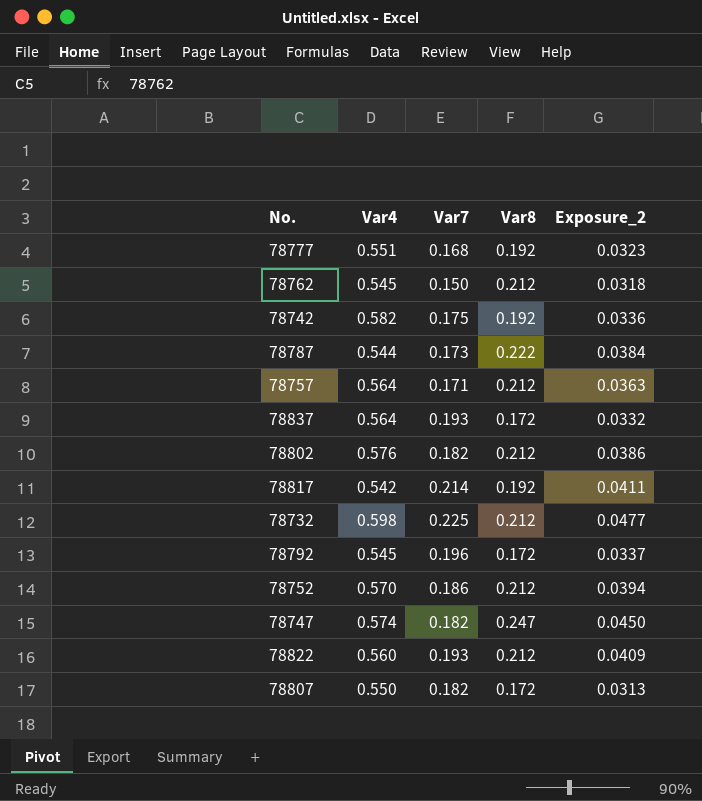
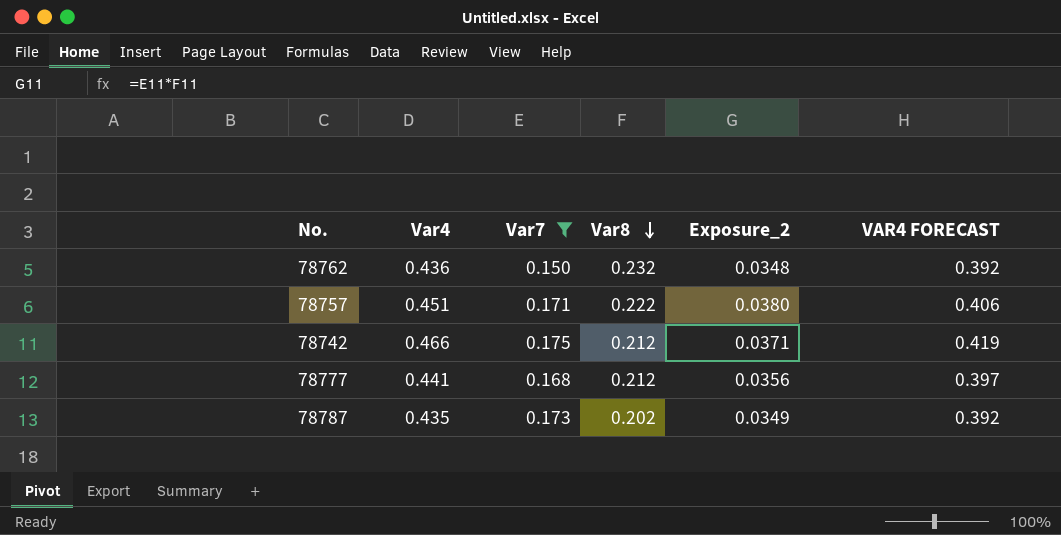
filter: none -> Var7 <= 0.175
row order: none -> Var8 descending
column VAR4 FORECAST | formula: none -> [Var4] * 0.9
78762 | Var4: 0.545 -> 0.436
78762 | Var8: 0.212 -> 0.232
78762 | Exposure_2: 0.0318 -> 0.0348
78757 | Var4: 0.564 -> 0.451
78757 | Var8: 0.212 -> 0.222
78757 | Exposure_2: 0.0363 -> 0.0380
78742 | Var4: 0.582 -> 0.466
78742 | Var8: 0.192 -> 0.212
78742 | Exposure_2: 0.0336 -> 0.0371
78777 | Var4: 0.551 -> 0.441
78777 | Var8: 0.192 -> 0.212
78777 | Exposure_2: 0.0323 -> 0.0356
78787 | Var4: 0.544 -> 0.435
78787 | Var8: 0.222 -> 0.202
78787 | Exposure_2: 0.0384 -> 0.0349

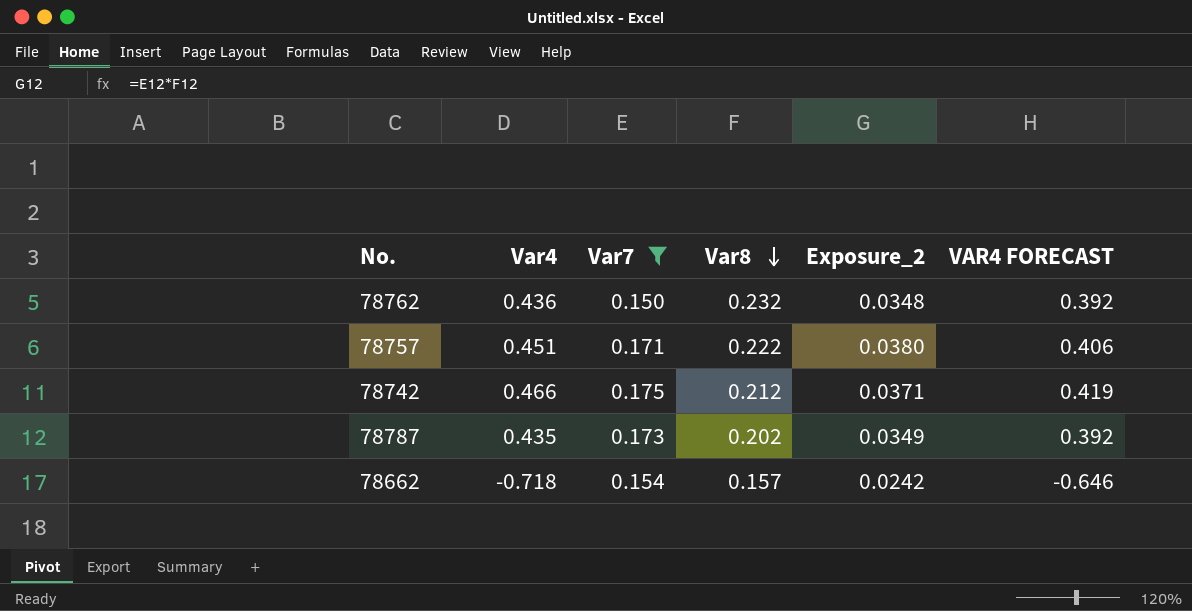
row 78777: 0.441 | 0.168 | 0.212 | 0.0356 | 0.397 -> none
row 78662: none -> -0.718 | 0.154 | 0.157 | 0.0242 | -0.646

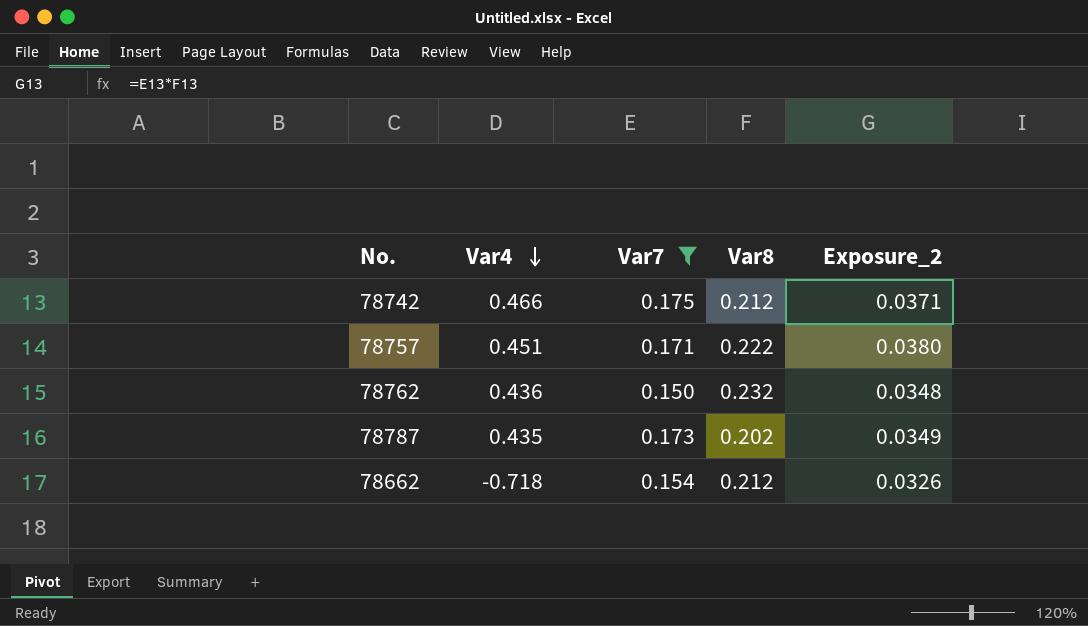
row order: Var8 descending -> Var4 descending
column VAR4 FORECAST | formula: [Var4] * 0.9 -> none
78662 | Var8: 0.157 -> 0.212
78662 | Exposure_2: 0.0242 -> 0.0326

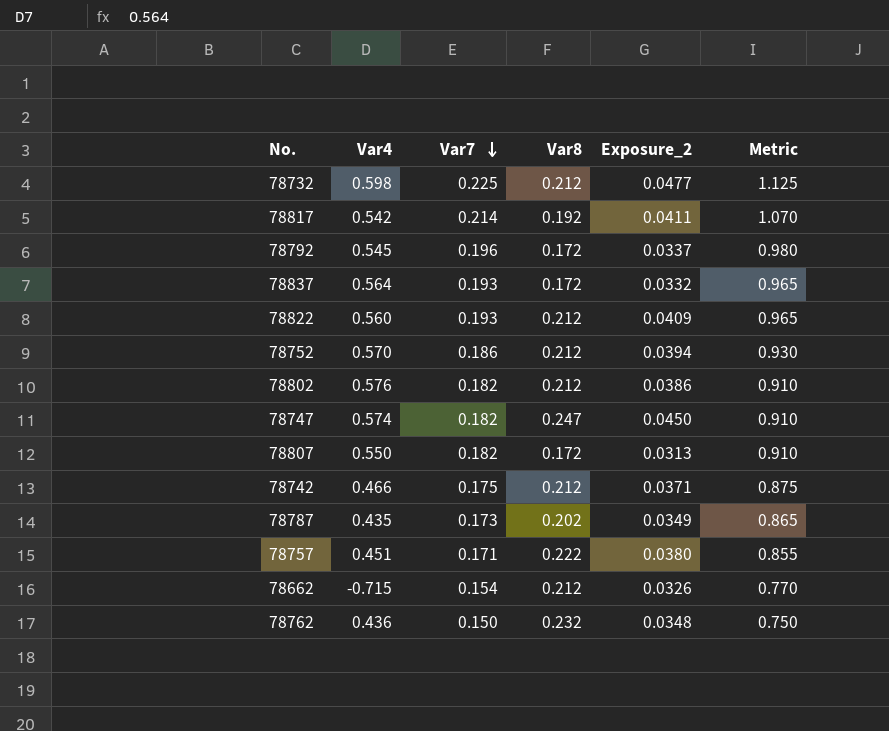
filter: Var7 <= 0.175 -> none
row order: Var4 descending -> Var7 descending
column Metric | formula: none -> [Var7] * 5
78662 | Var4: -0.718 -> -0.715

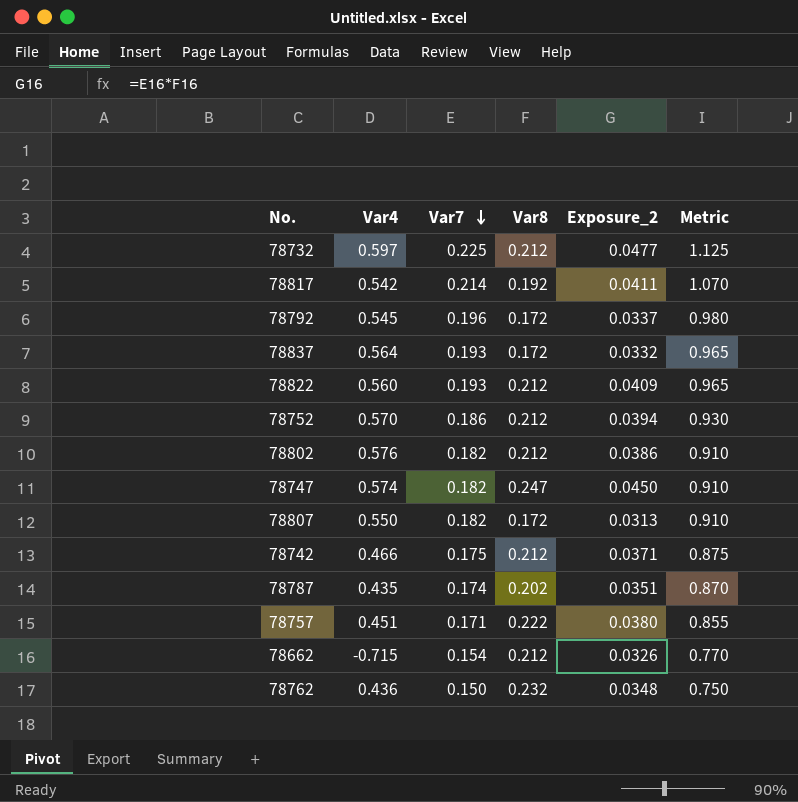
78732 | Var4: 0.598 -> 0.597
78787 | Var7: 0.173 -> 0.174
78787 | Exposure_2: 0.0349 -> 0.0351
78787 | Metric: 0.865 -> 0.870

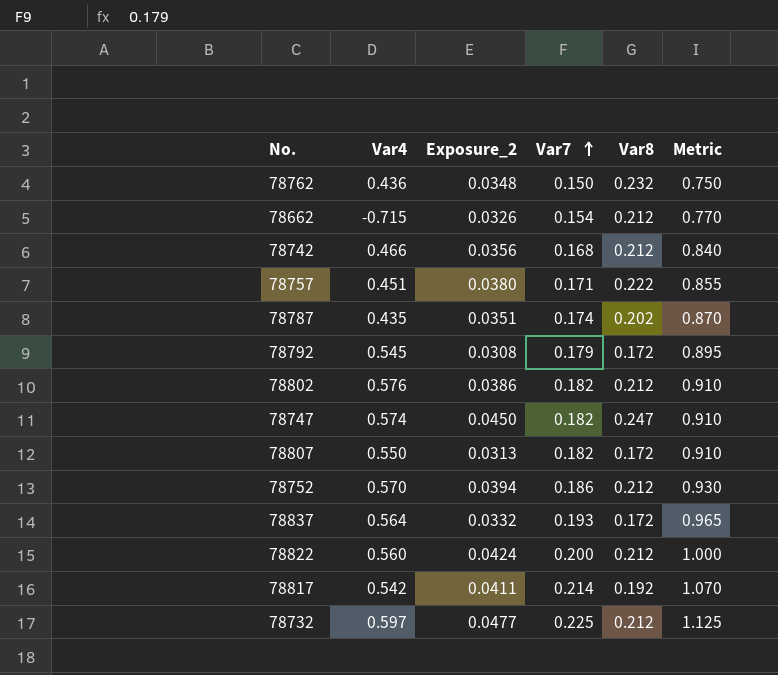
row order: Var7 descending -> Var7 ascending
column Exposure_2 | position: 5 -> 3
78742 | Exposure_2: 0.0371 -> 0.0356
78742 | Var7: 0.175 -> 0.168
78742 | Metric: 0.875 -> 0.840
78792 | Exposure_2: 0.0337 -> 0.0308
78792 | Var7: 0.196 -> 0.179
78792 | Metric: 0.980 -> 0.895
78822 | Exposure_2: 0.0409 -> 0.0424
78822 | Var7: 0.193 -> 0.200
78822 | Metric: 0.965 -> 1.000

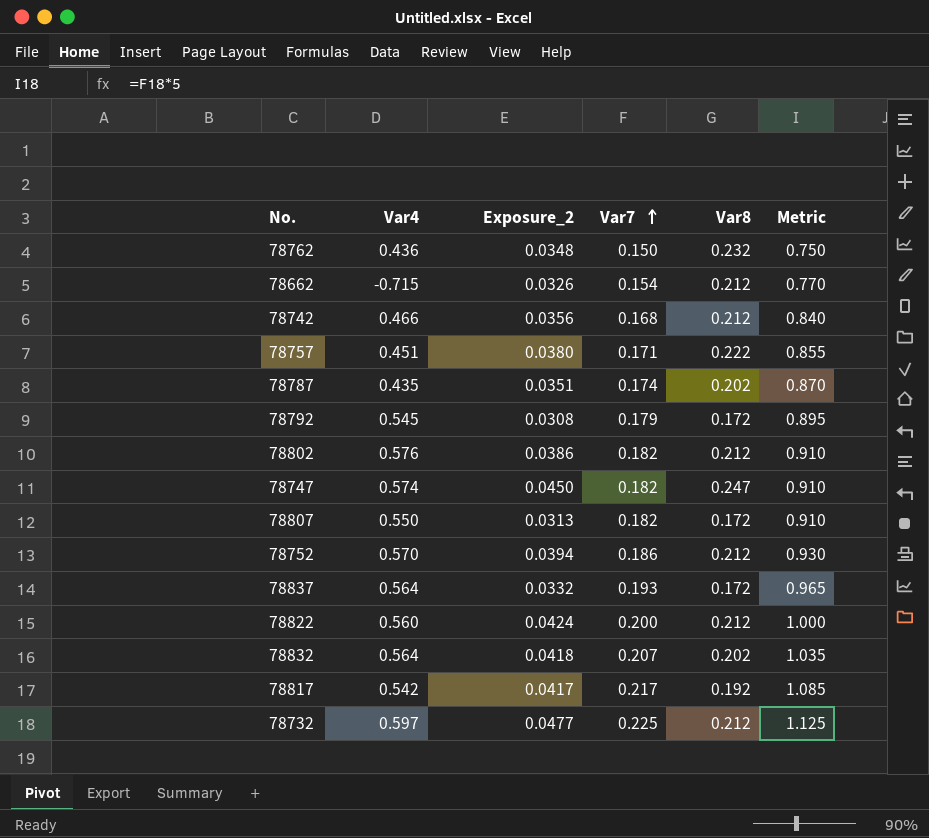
row 78832: none -> 0.564 | 0.0418 | 0.207 | 0.202 | 1.035
78817 | Exposure_2: 0.0411 -> 0.0417
78817 | Var7: 0.214 -> 0.217
78817 | Metric: 1.070 -> 1.085

